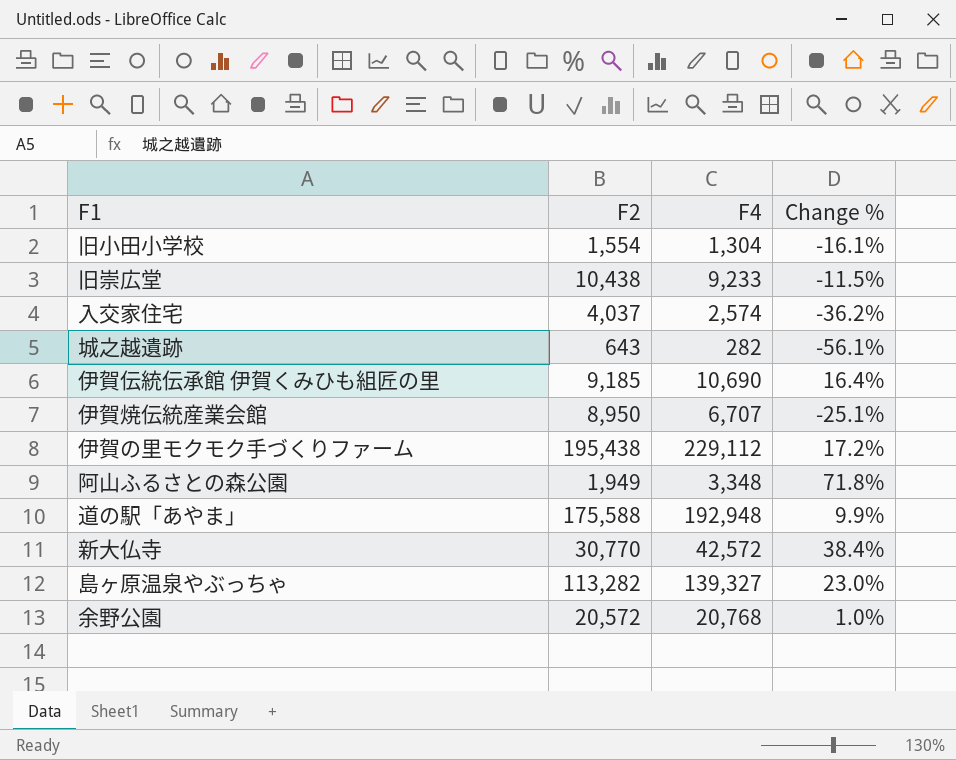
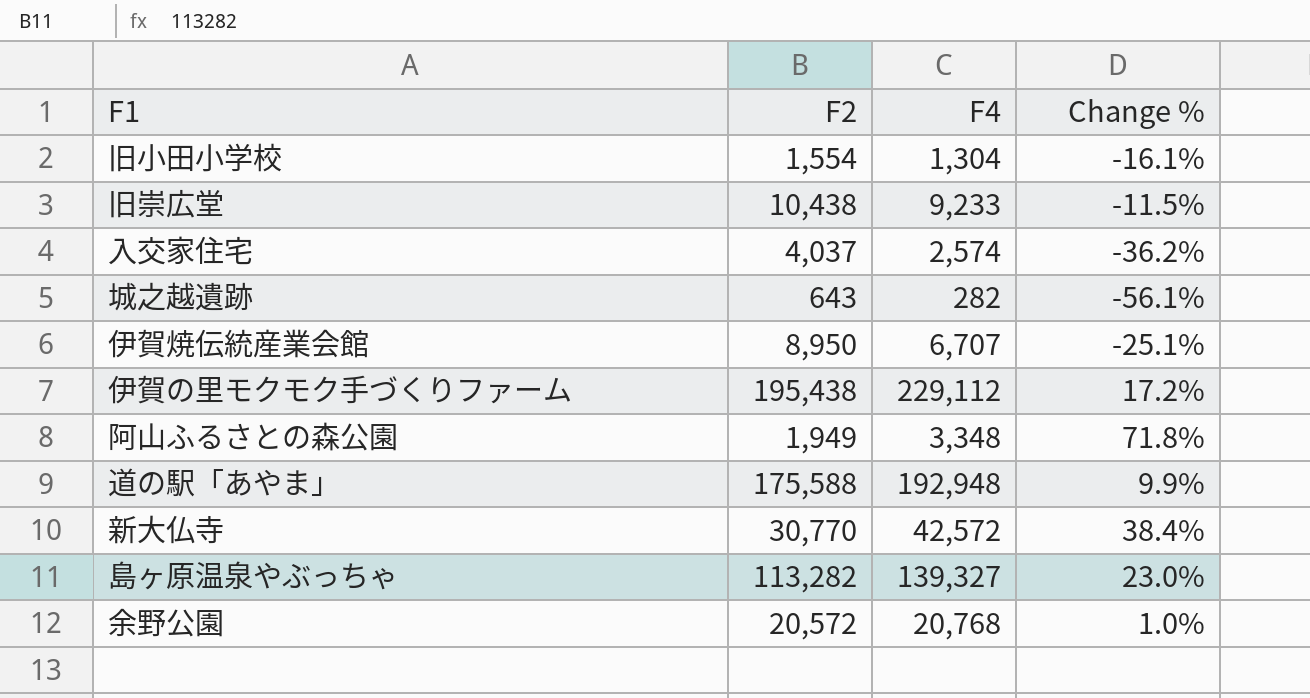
row 伊賀伝統伝承館 伊賀くみひも組匠の里: 9,185 | 10,690 | 16.4% -> none

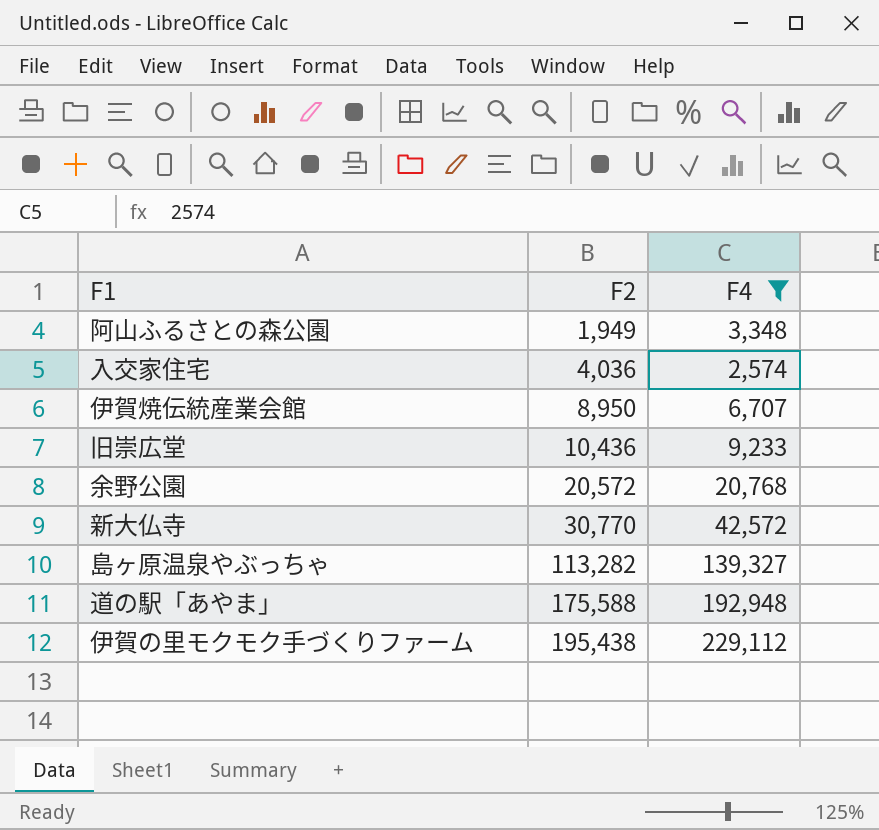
filter: none -> F4 >= 2,574
row order: none -> F2 ascending
column Change % | formula: ([F4] - [F2]) / [F2] -> none
入交家住宅 | F2: 4,037 -> 4,036
旧崇広堂 | F2: 10,438 -> 10,436

